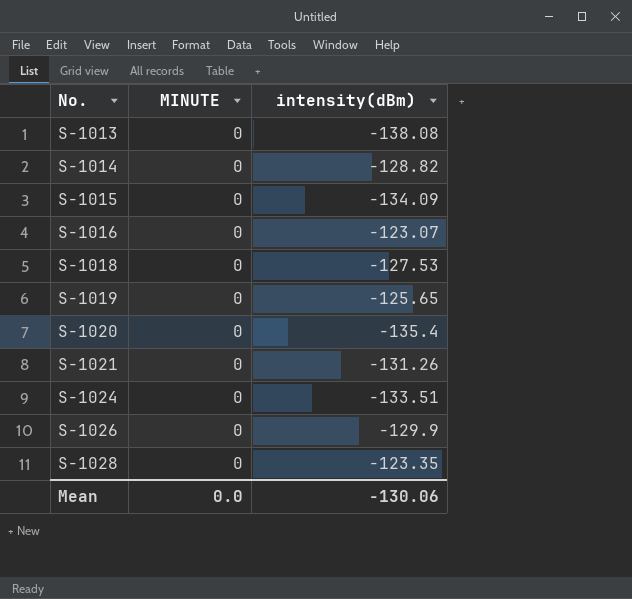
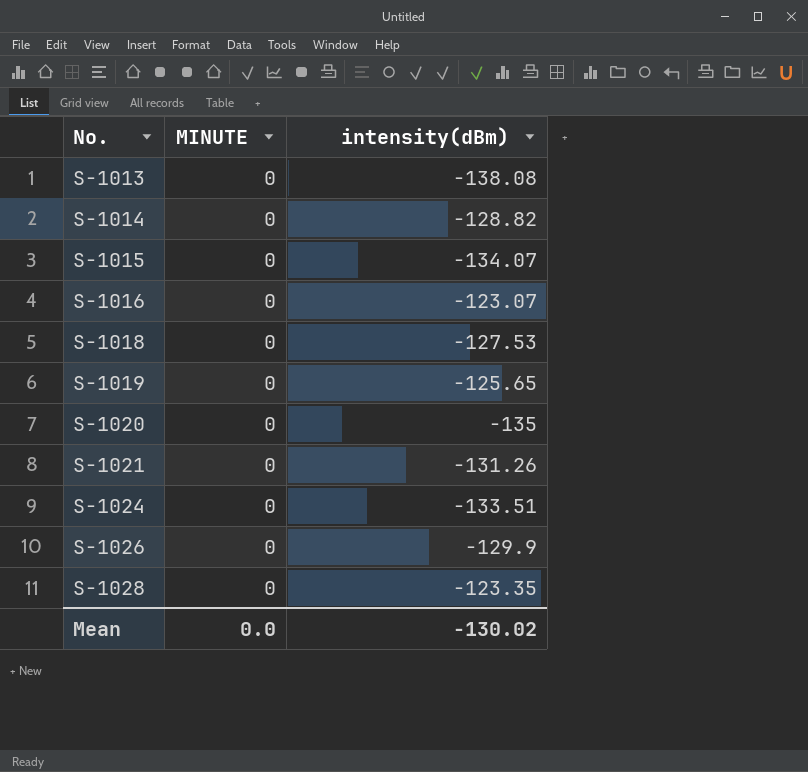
S-1015 | intensity(dBm): -134.09 -> -134.07
S-1020 | intensity(dBm): -135.4 -> -135
Mean | intensity(dBm): -130.06 -> -130.02

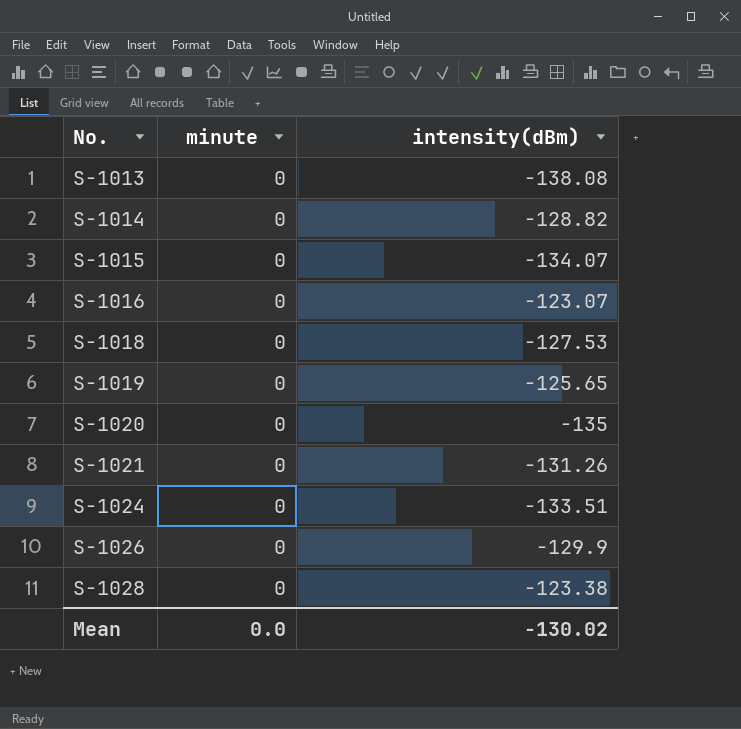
column name: MINUTE -> minute
S-1028 | intensity(dBm): -123.35 -> -123.38

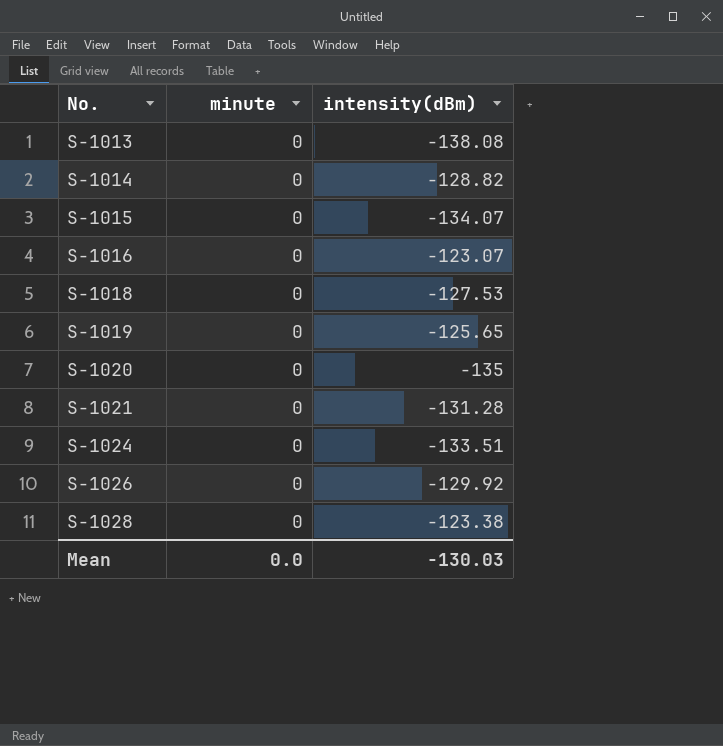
S-1021 | intensity(dBm): -131.26 -> -131.28
S-1026 | intensity(dBm): -129.9 -> -129.92
Mean | intensity(dBm): -130.02 -> -130.03

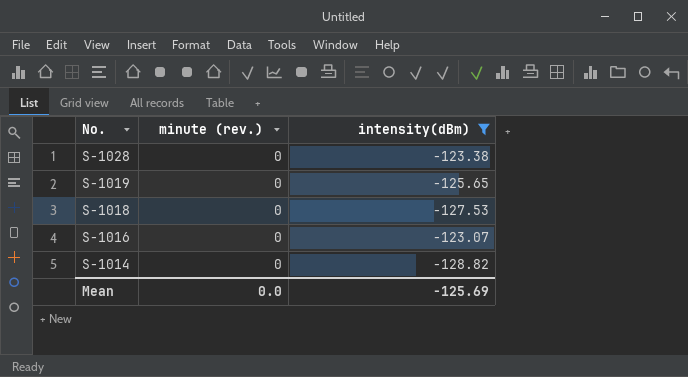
filter: none -> intensity(dBm) >= -128.82
row order: No. ascending -> No. descending
column name: minute -> minute (rev.)
Mean | intensity(dBm): -130.03 -> -125.69

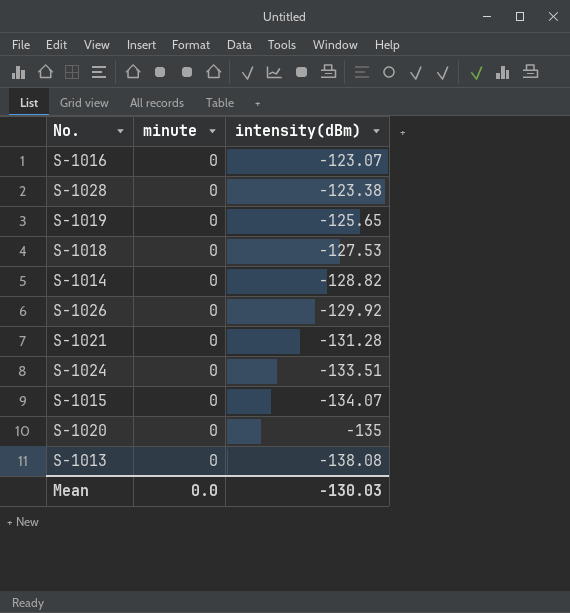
filter: intensity(dBm) >= -128.82 -> none
row order: No. descending -> intensity(dBm) descending
column name: minute (rev.) -> minute
Mean | intensity(dBm): -125.69 -> -130.03

